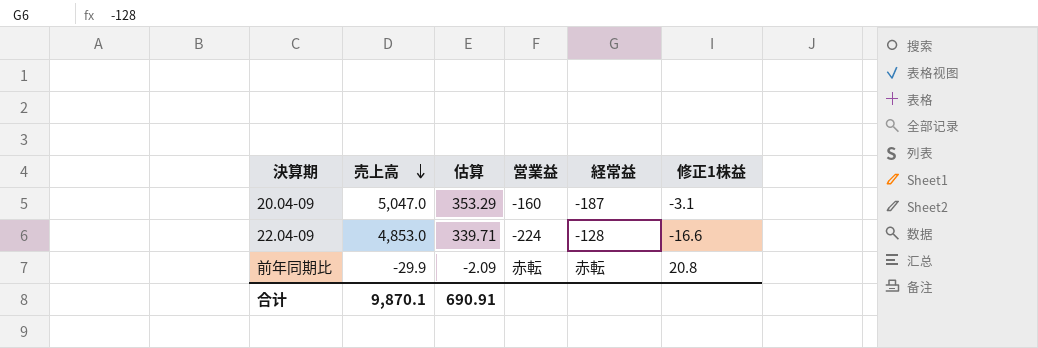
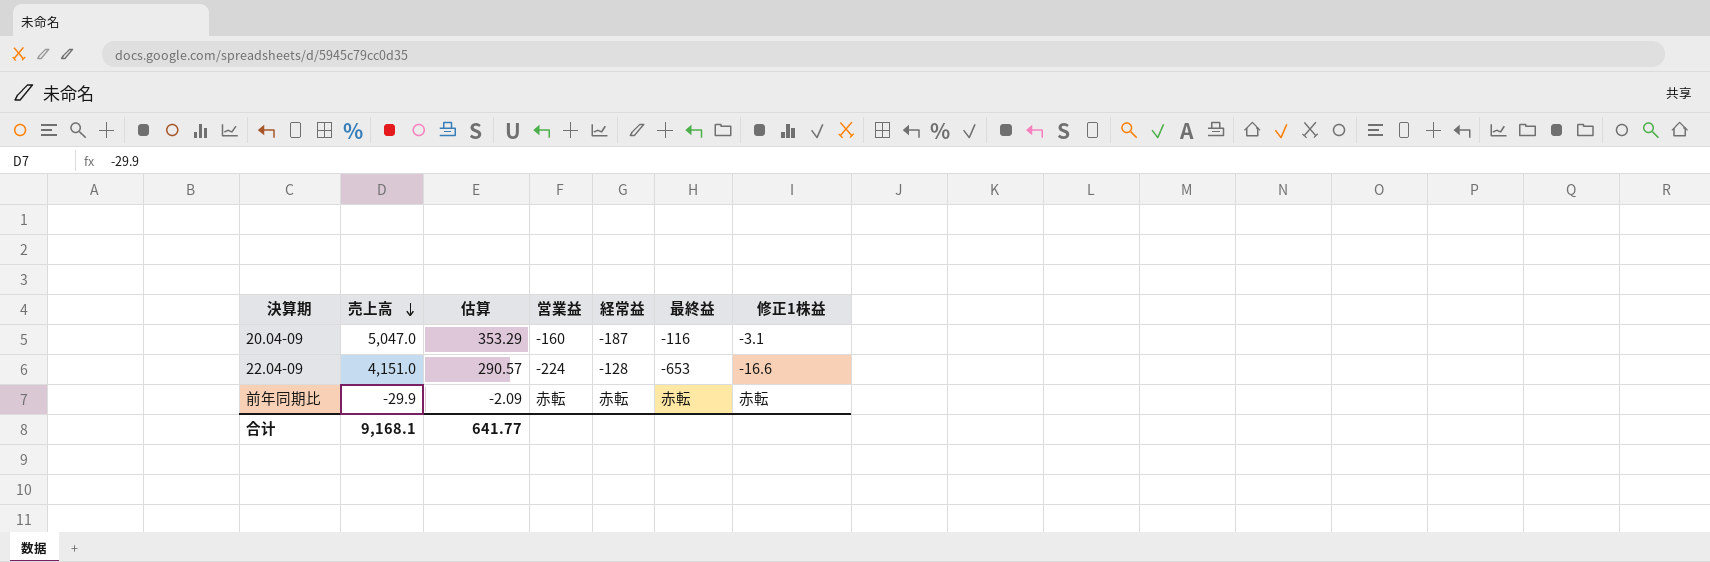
column 最終益 | position: none -> 6
22.04-09 | 売上高: 4,853.0 -> 4,151.0
22.04-09 | 估算: 339.71 -> 290.57
前年同期比 | 修正1株益: 20.8 -> 赤転
合计 | 売上高: 9,870.1 -> 9,168.1
合计 | 估算: 690.91 -> 641.77

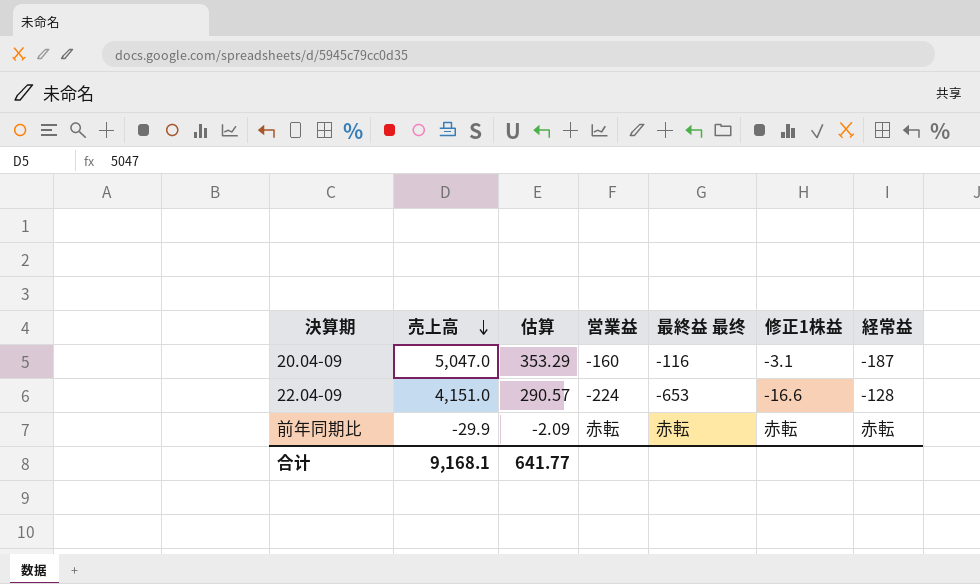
column name: 最終益 -> 最終益 最终
column 経常益 | position: 5 -> 7

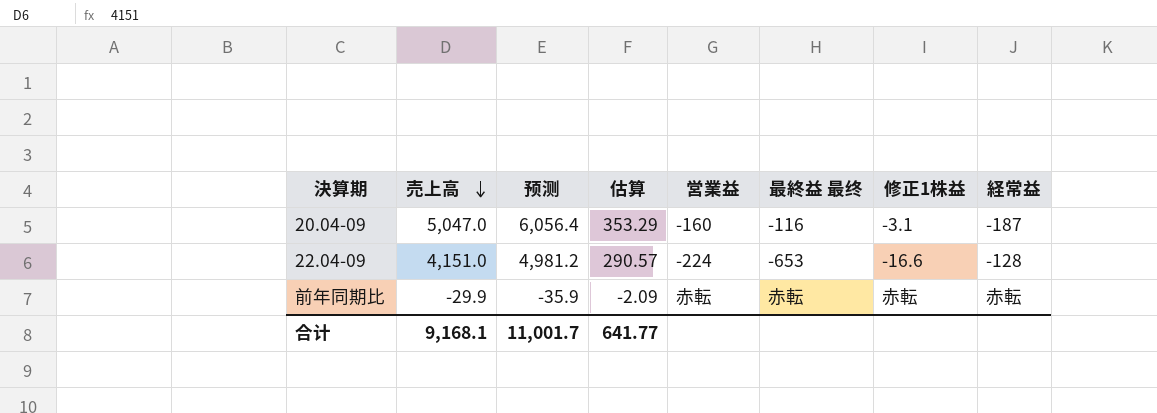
column 预测 | formula: none -> [売上高] * 1.2

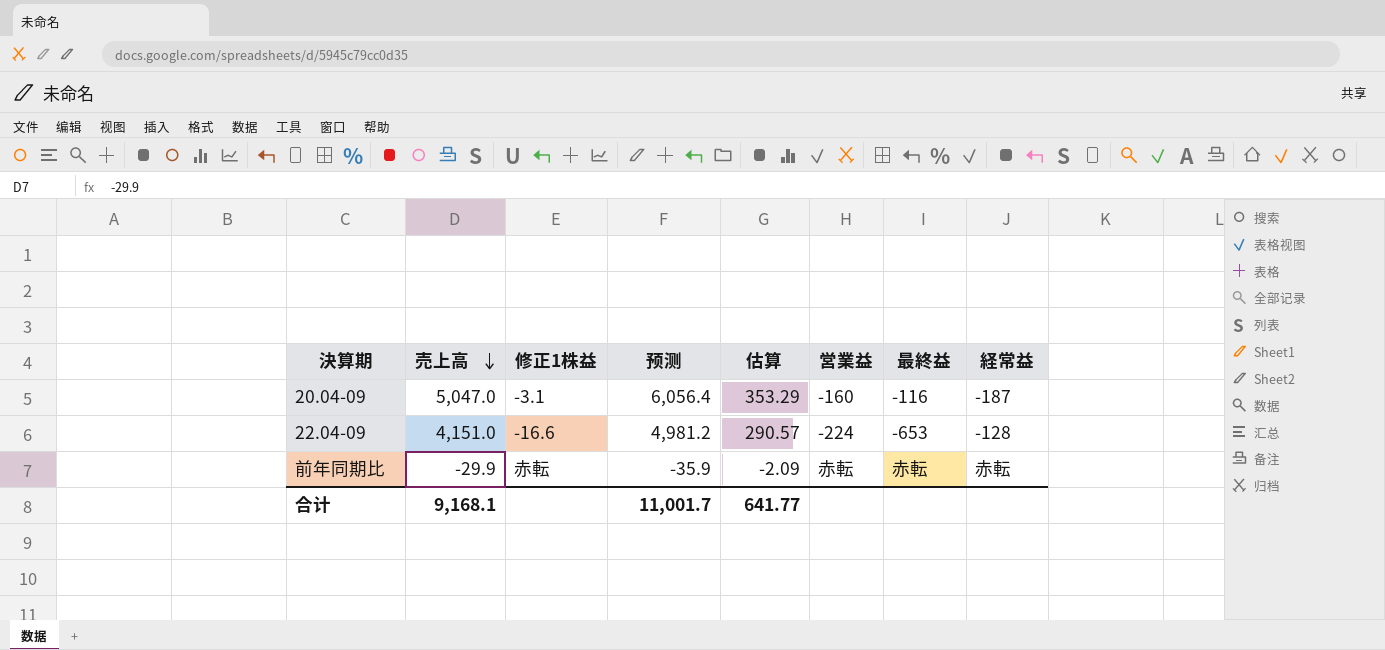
column 修正1株益 | position: 7 -> 3
column name: 最終益 最终 -> 最終益

